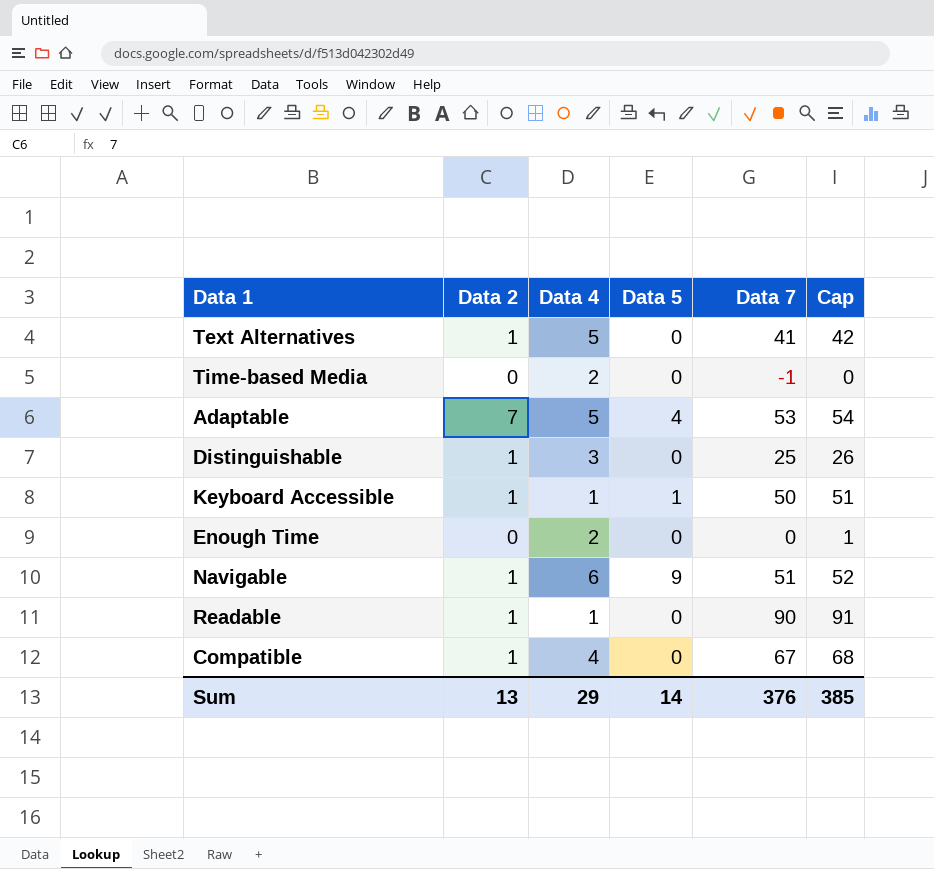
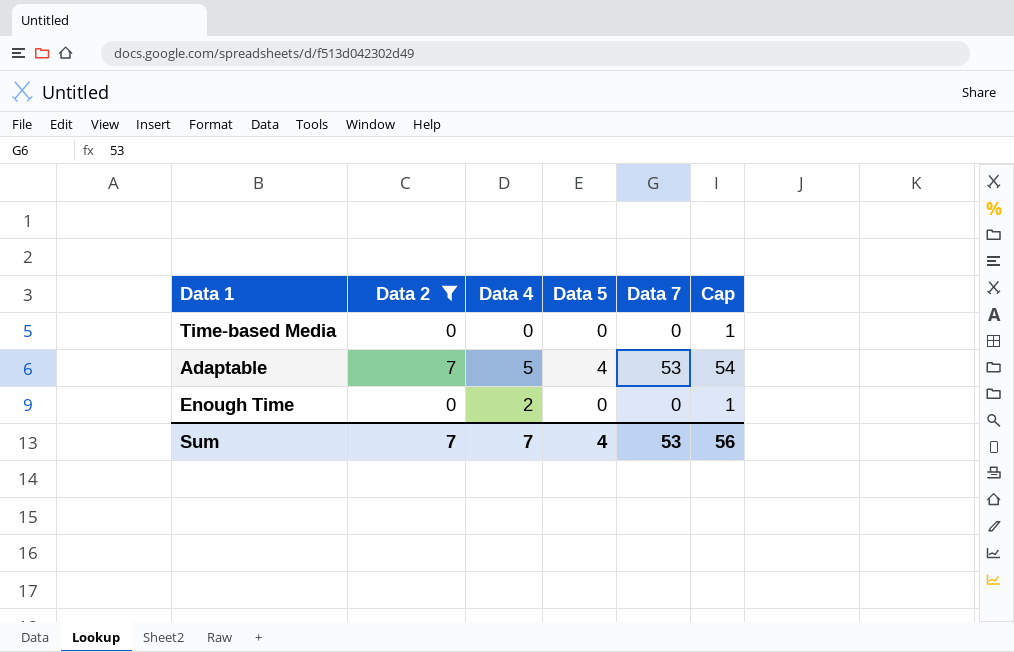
filter: none -> Data 2 != 1
Time-based Media | Data 4: 2 -> 0
Time-based Media | Data 7: -1 -> 0
Time-based Media | Cap: 0 -> 1
Sum | Data 2: 13 -> 7
Sum | Data 4: 29 -> 7
Sum | Data 5: 14 -> 4
Sum | Data 7: 376 -> 53
Sum | Cap: 385 -> 56

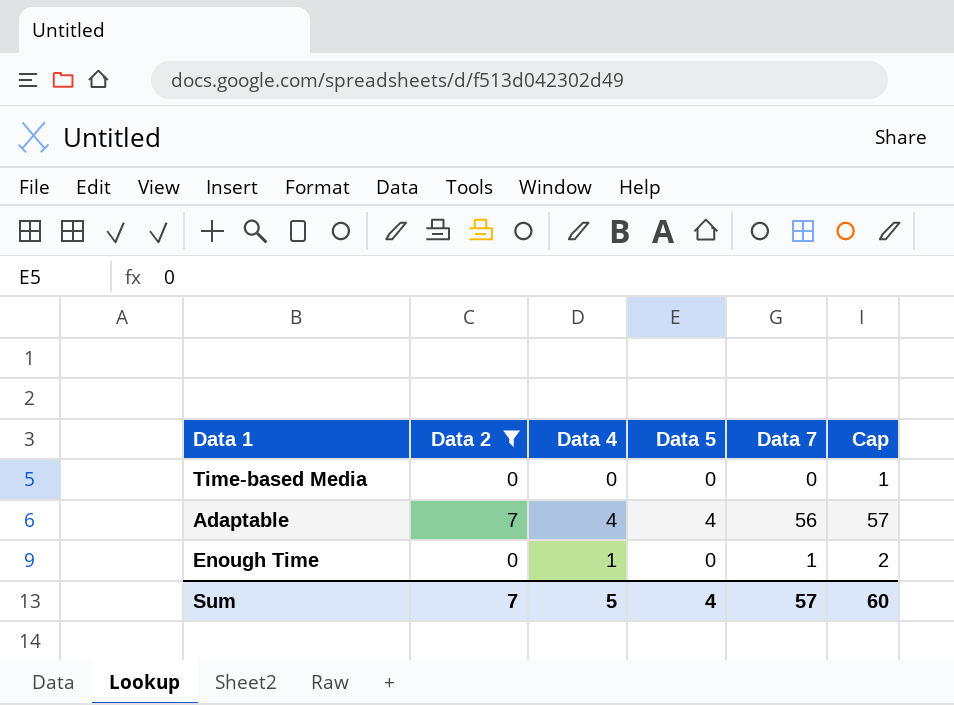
Adaptable | Data 4: 5 -> 4
Adaptable | Data 7: 53 -> 56
Adaptable | Cap: 54 -> 57
Enough Time | Data 4: 2 -> 1
Enough Time | Data 7: 0 -> 1
Enough Time | Cap: 1 -> 2
Sum | Data 4: 7 -> 5
Sum | Data 7: 53 -> 57
Sum | Cap: 56 -> 60

